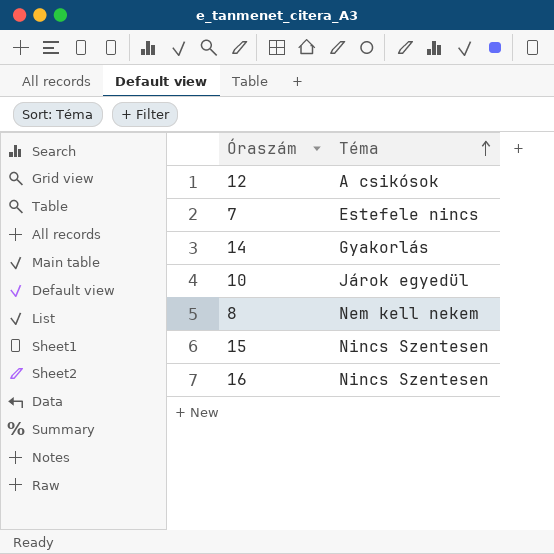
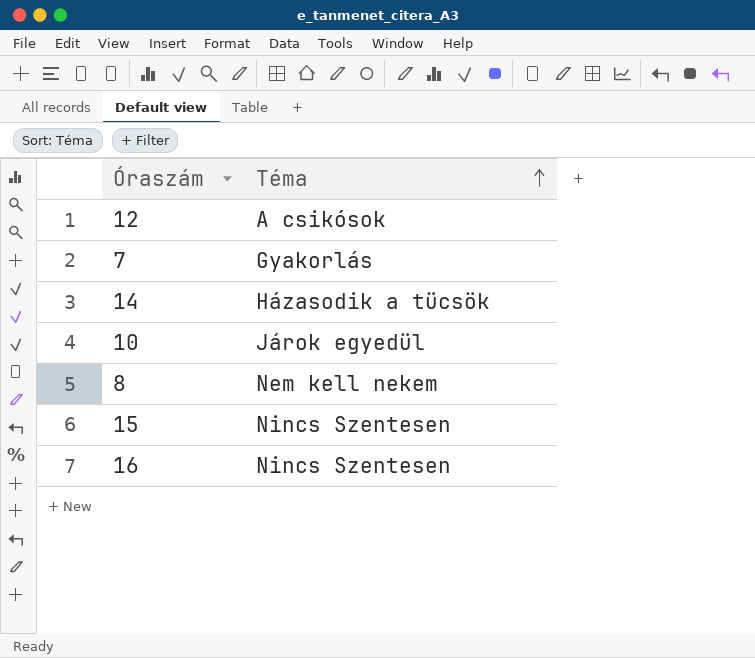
7 | Téma: Estefele nincs -> Gyakorlás
14 | Téma: Gyakorlás -> Házasodik a tücsök

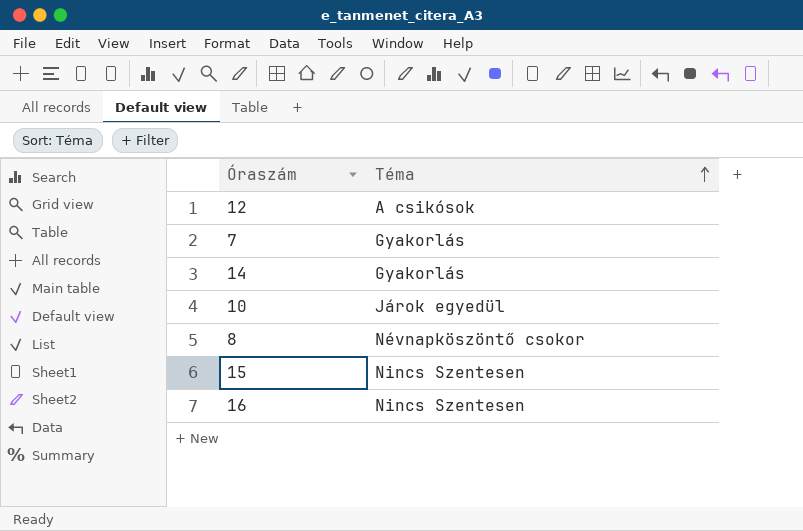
14 | Téma: Házasodik a tücsök -> Gyakorlás
8 | Téma: Nem kell nekem -> Névnapköszöntő csokor

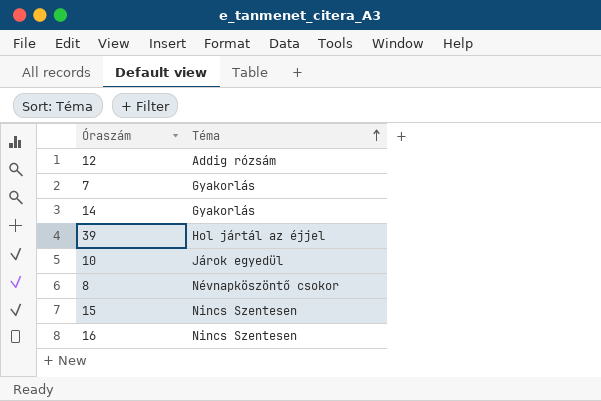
12 | Téma: A csikósok -> Addig rózsám
row 39: none -> Hol jártál az éjjel

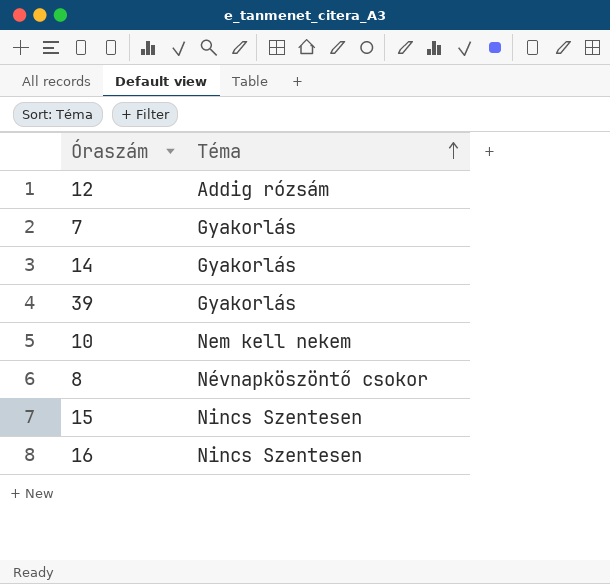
39 | Téma: Hol jártál az éjjel -> Gyakorlás
10 | Téma: Járok egyedül -> Nem kell nekem

